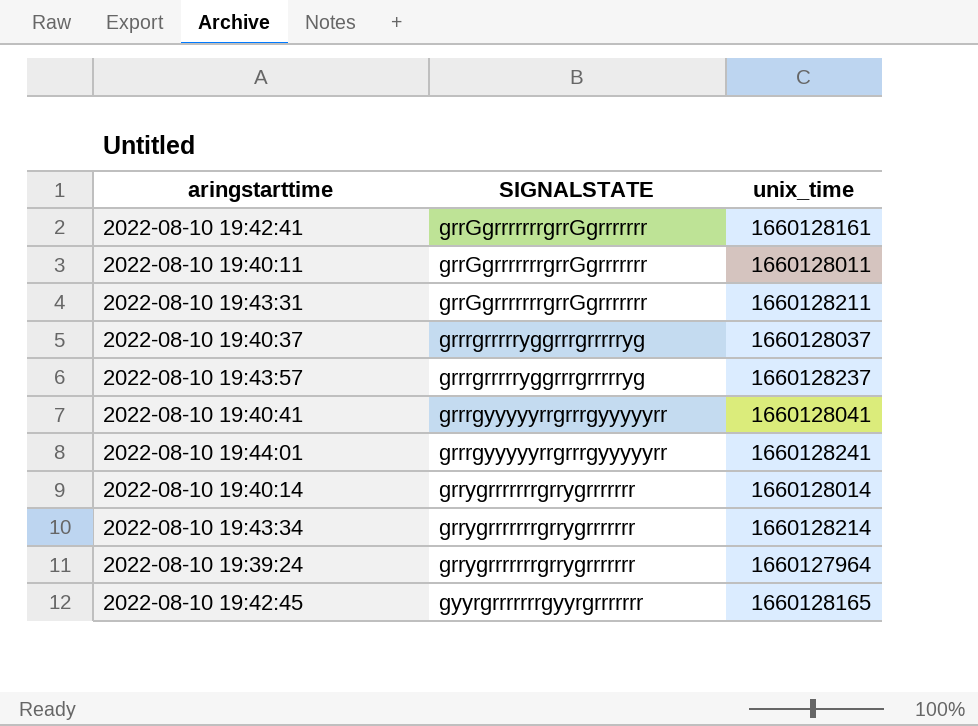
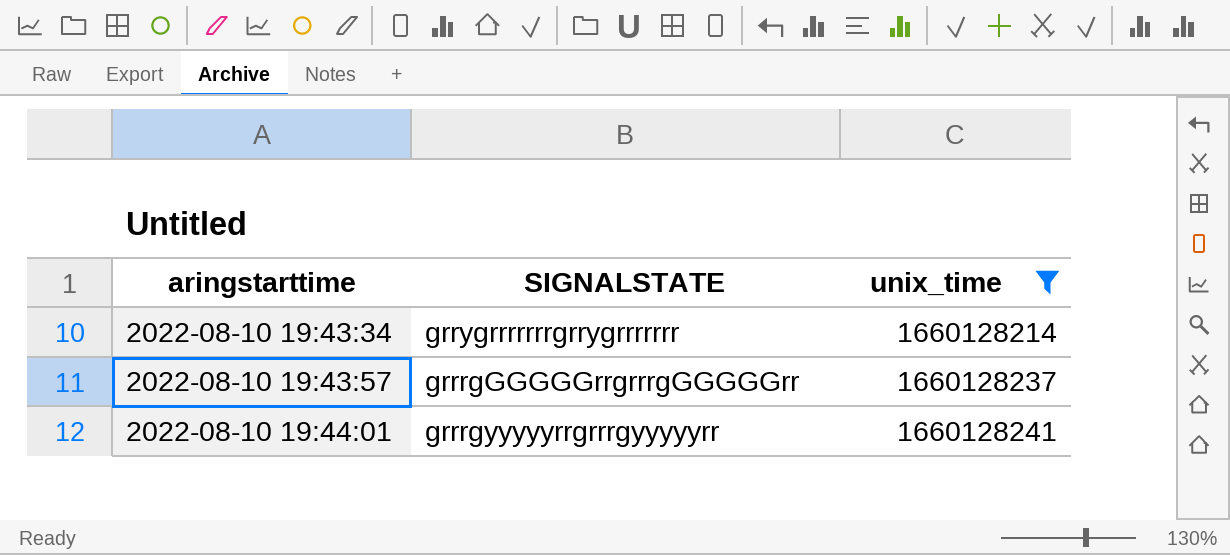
filter: none -> unix_time >= 1660128214
row order: SIGNALSTATE ascending -> aringstarttime ascending
2022-08-10 19:43:57 | SIGNALSTATE: grrrgrrrrryggrrrgrrrrryg -> grrrgGGGGGrrgrrrgGGGGGrr

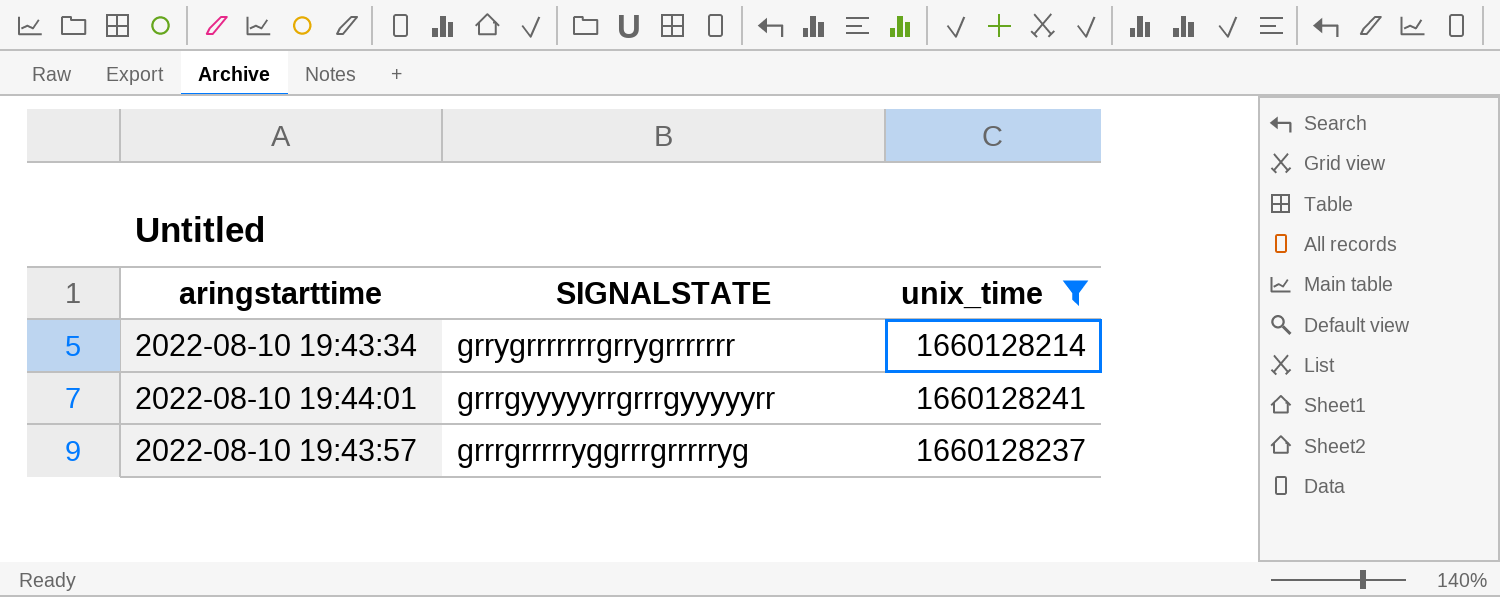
row order: aringstarttime ascending -> SIGNALSTATE descending
2022-08-10 19:43:57 | SIGNALSTATE: grrrgGGGGGrrgrrrgGGGGGrr -> grrrgrrrrryggrrrgrrrrryg

